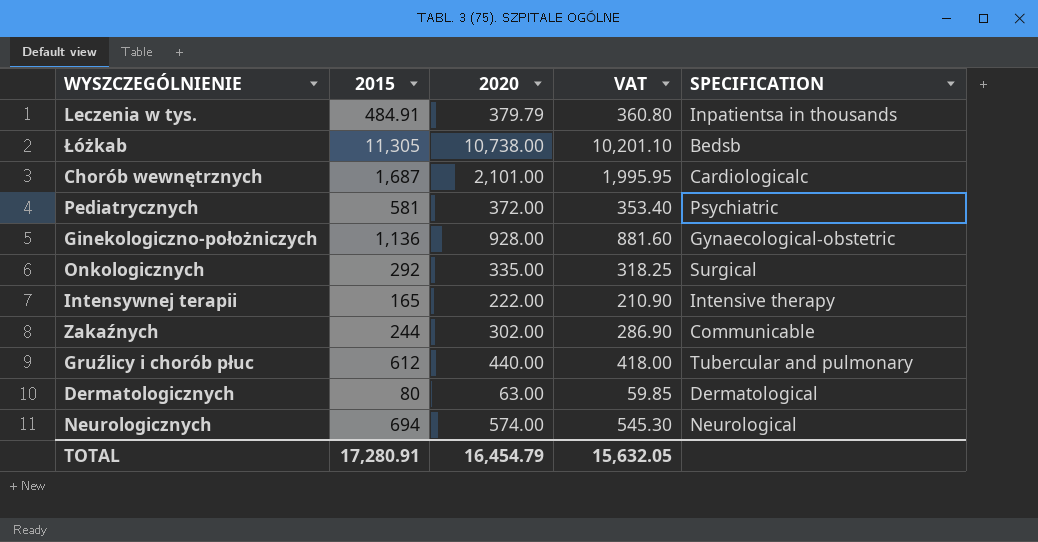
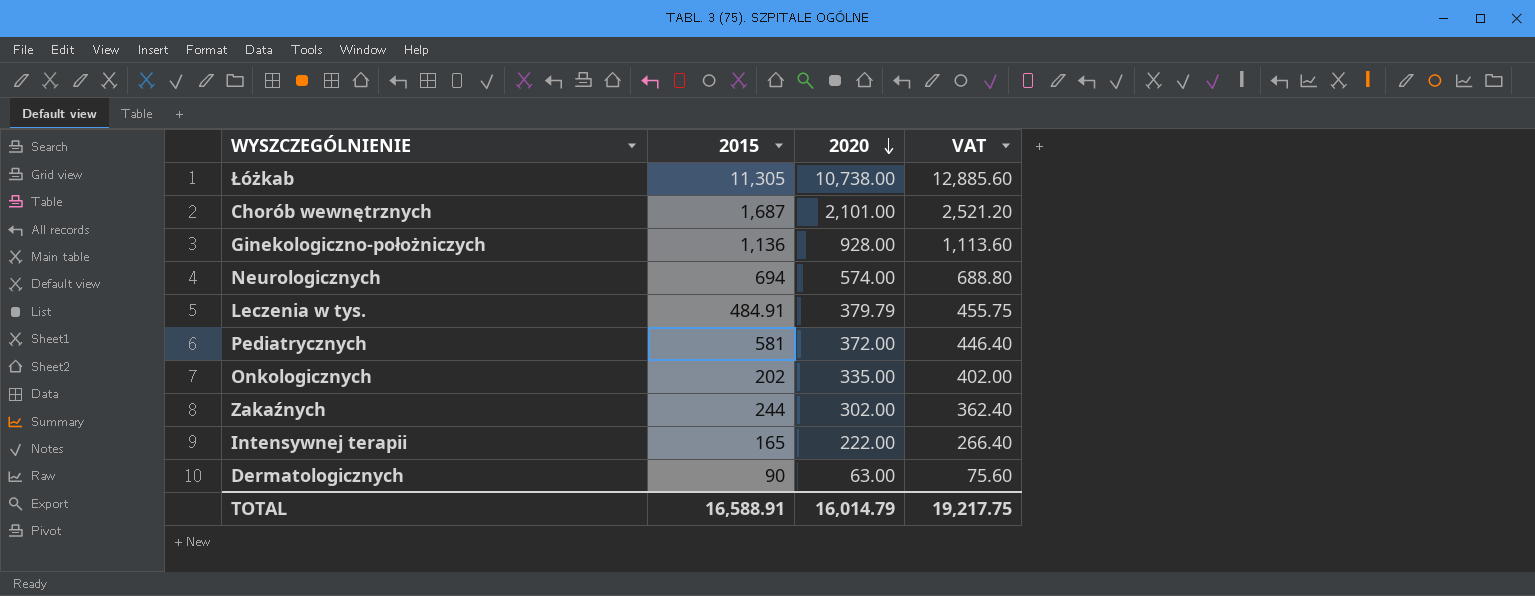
row order: none -> 2020 descending
column SPECIFICATION | position: 5 -> none
column VAT | formula: [2020] * 0.95 -> [2020] * 1.2
row Gruźlicy i chorób płuc: 612 | 440.00 | 418.00 | Tubercular and pulmonary -> none
Onkologicznych | 2015: 292 -> 202
Dermatologicznych | 2015: 80 -> 90
TOTAL | 2015: 17,280.91 -> 16,588.91
TOTAL | 2020: 16,454.79 -> 16,014.79
TOTAL | VAT: 15,632.05 -> 19,217.75

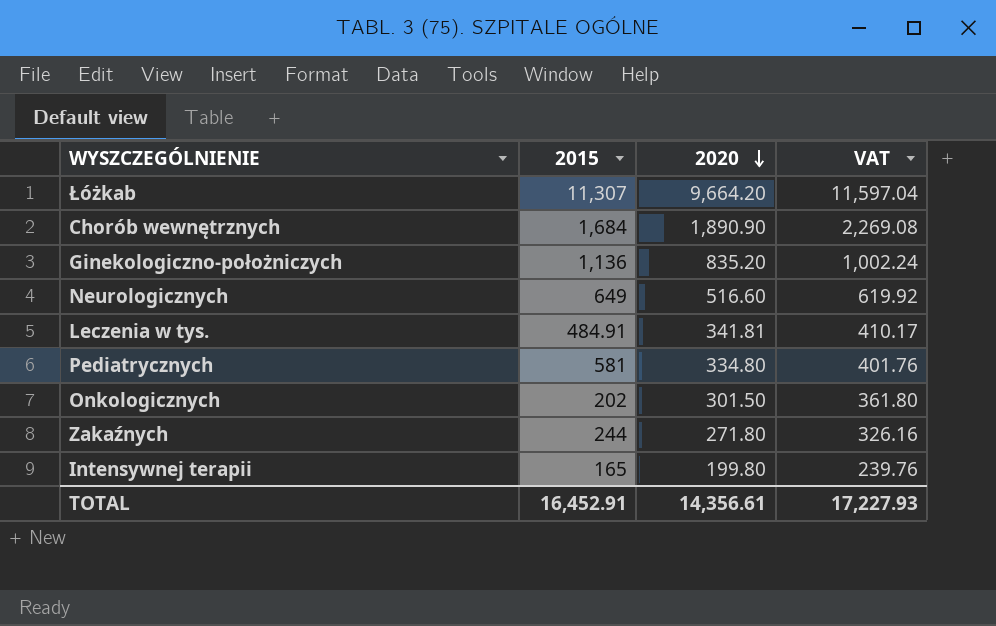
row Dermatologicznych: 90 | 63.00 | 75.60 -> none
Łóżkab | 2015: 11,305 -> 11,307
Łóżkab | 2020: 10,738.00 -> 9,664.20
Łóżkab | VAT: 12,885.60 -> 11,597.04
Chorób wewnętrznych | 2015: 1,687 -> 1,684
Chorób wewnętrznych | 2020: 2,101.00 -> 1,890.90
Chorób wewnętrznych | VAT: 2,521.20 -> 2,269.08
Ginekologiczno-położniczych | 2020: 928.00 -> 835.20
Ginekologiczno-położniczych | VAT: 1,113.60 -> 1,002.24
Neurologicznych | 2015: 694 -> 649
Neurologicznych | 2020: 574.00 -> 516.60
Neurologicznych | VAT: 688.80 -> 619.92
Leczenia w tys. | 2020: 379.79 -> 341.81
Leczenia w tys. | VAT: 455.75 -> 410.17
Pediatrycznych | 2020: 372.00 -> 334.80
Pediatrycznych | VAT: 446.40 -> 401.76
Onkologicznych | 2020: 335.00 -> 301.50
Onkologicznych | VAT: 402.00 -> 361.80
Zakaźnych | 2020: 302.00 -> 271.80
Zakaźnych | VAT: 362.40 -> 326.16
Intensywnej terapii | 2020: 222.00 -> 199.80
Intensywnej terapii | VAT: 266.40 -> 239.76
TOTAL | 2015: 16,588.91 -> 16,452.91
TOTAL | 2020: 16,014.79 -> 14,356.61
TOTAL | VAT: 19,217.75 -> 17,227.93

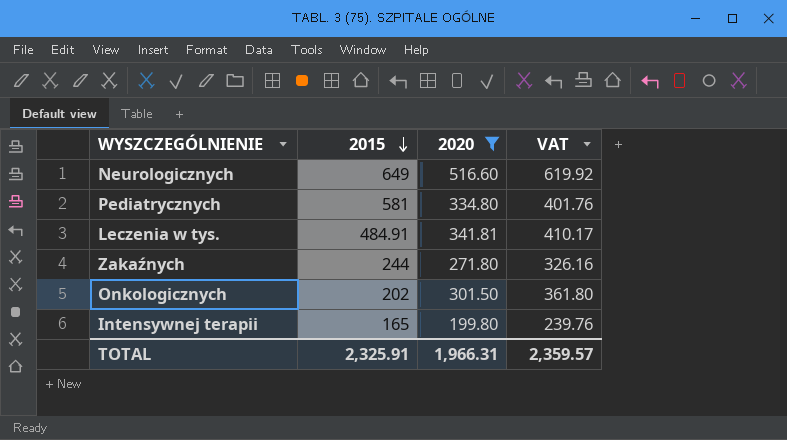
filter: none -> 2020 <= 516.60
row order: 2020 descending -> 2015 descending
TOTAL | 2015: 16,452.91 -> 2,325.91
TOTAL | 2020: 14,356.61 -> 1,966.31
TOTAL | VAT: 17,227.93 -> 2,359.57

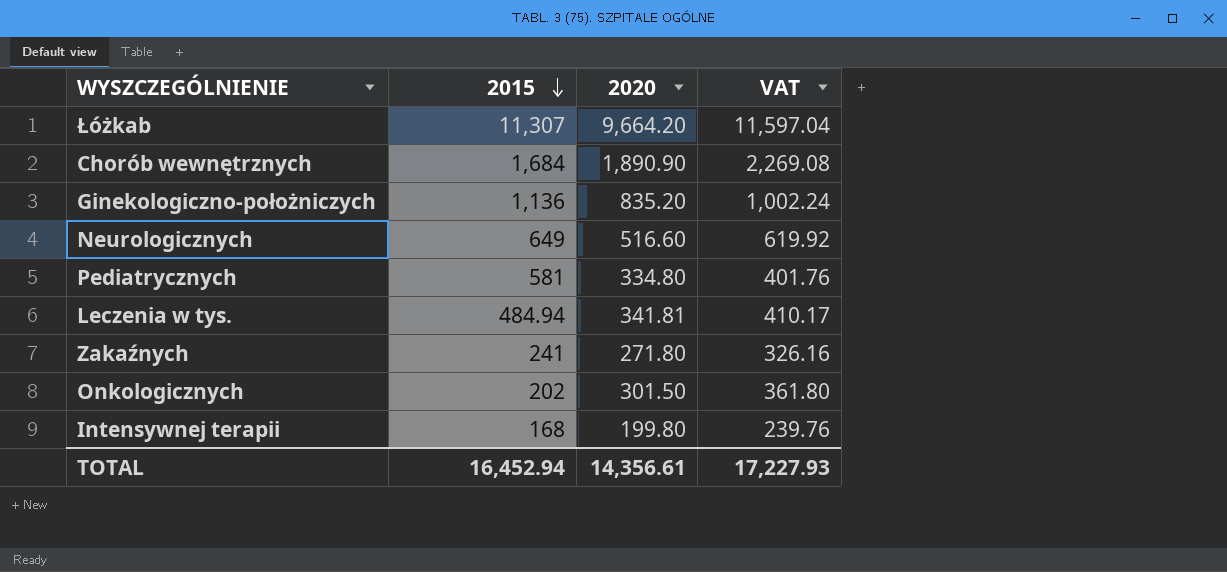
filter: 2020 <= 516.60 -> none
Leczenia w tys. | 2015: 484.91 -> 484.94
Zakaźnych | 2015: 244 -> 241
Intensywnej terapii | 2015: 165 -> 168
TOTAL | 2015: 2,325.91 -> 16,452.94
TOTAL | 2020: 1,966.31 -> 14,356.61
TOTAL | VAT: 2,359.57 -> 17,227.93

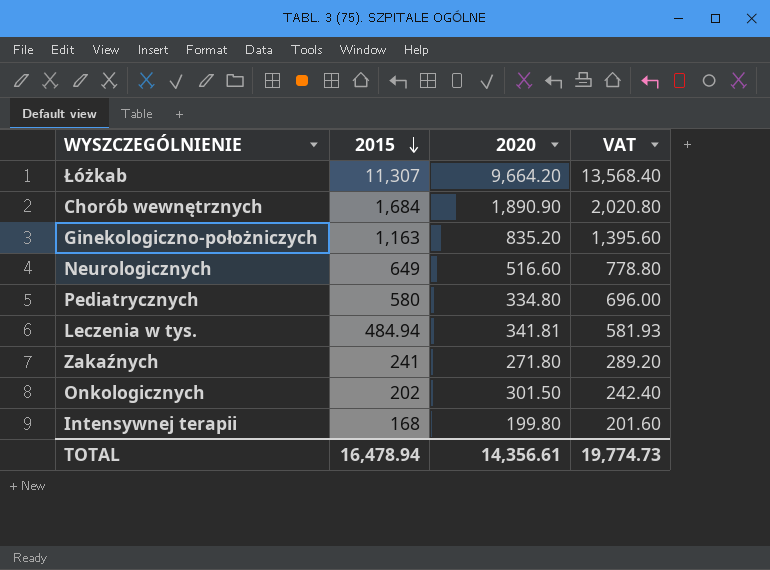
column VAT | formula: [2020] * 1.2 -> [2015] * 1.2
Ginekologiczno-położniczych | 2015: 1,136 -> 1,163
Pediatrycznych | 2015: 581 -> 580
TOTAL | 2015: 16,452.94 -> 16,478.94
TOTAL | VAT: 17,227.93 -> 19,774.73

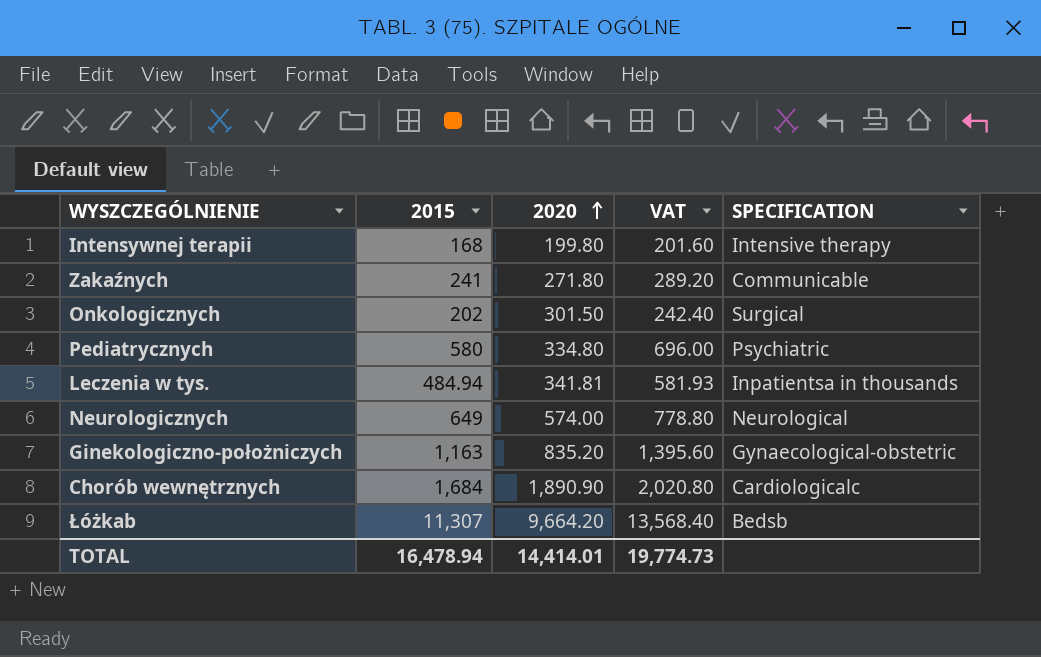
row order: 2015 descending -> 2020 ascending
column SPECIFICATION | position: none -> 5
Neurologicznych | 2020: 516.60 -> 574.00
TOTAL | 2020: 14,356.61 -> 14,414.01

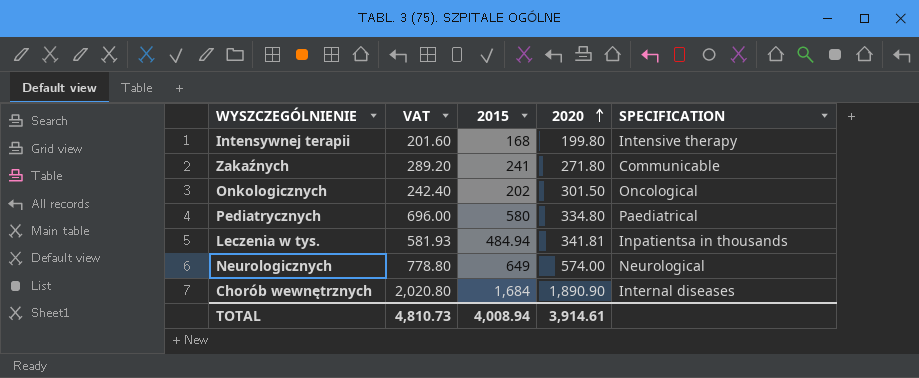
column VAT | position: 4 -> 2
row Ginekologiczno-położniczych: 1,163 | 835.20 | 1,395.60 | Gynaecological-obstetric -> none
row Łóżkab: 11,307 | 9,664.20 | 13,568.40 | Bedsb -> none
Onkologicznych | SPECIFICATION: Surgical -> Oncological
Pediatrycznych | SPECIFICATION: Psychiatric -> Paediatrical
Chorób wewnętrznych | SPECIFICATION: Cardiologicalc -> Internal diseases
TOTAL | VAT: 19,774.73 -> 4,810.73
TOTAL | 2015: 16,478.94 -> 4,008.94
TOTAL | 2020: 14,414.01 -> 3,914.61

